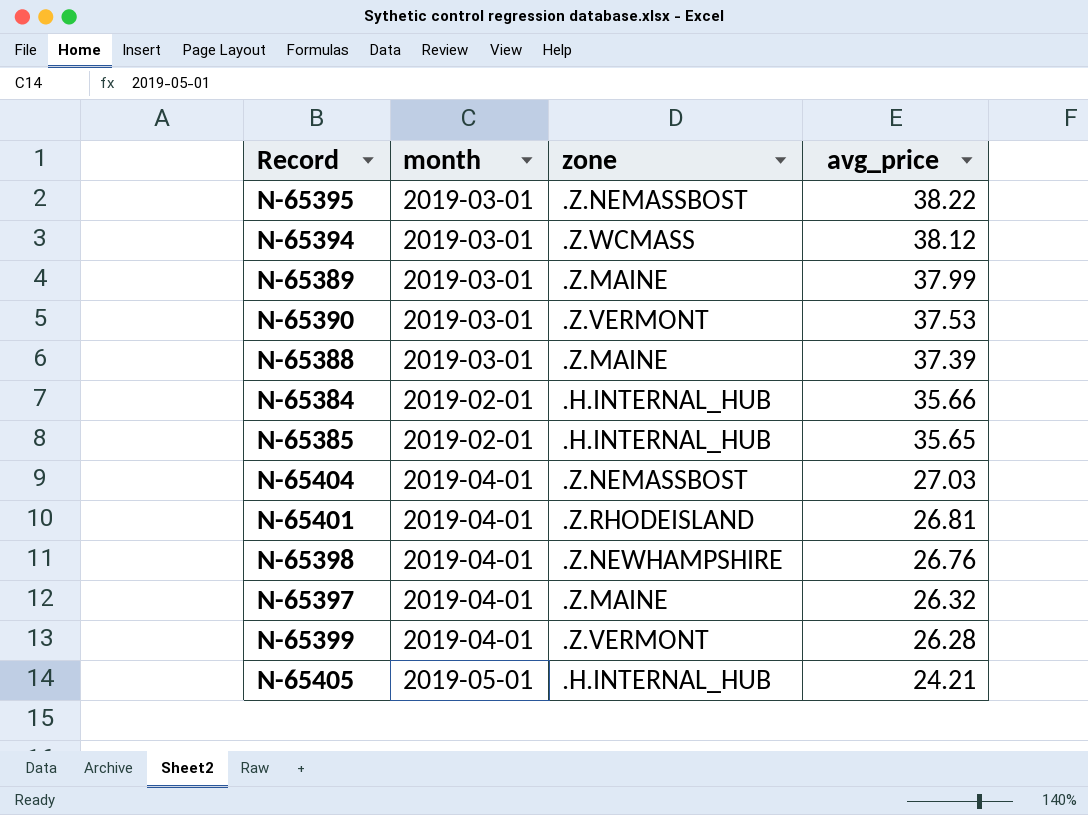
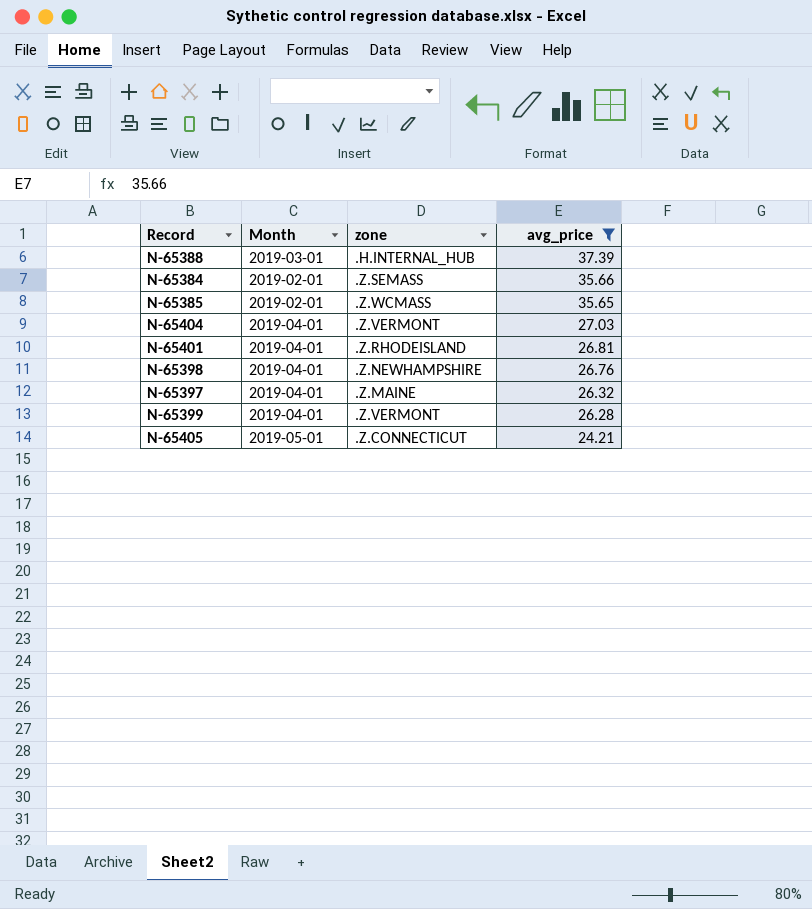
filter: none -> avg_price <= 37.39
column name: month -> Month
N-65388 | zone: .Z.MAINE -> .H.INTERNAL_HUB
N-65384 | zone: .H.INTERNAL_HUB -> .Z.SEMASS
N-65385 | zone: .H.INTERNAL_HUB -> .Z.WCMASS
N-65404 | zone: .Z.NEMASSBOST -> .Z.VERMONT
N-65405 | zone: .H.INTERNAL_HUB -> .Z.CONNECTICUT

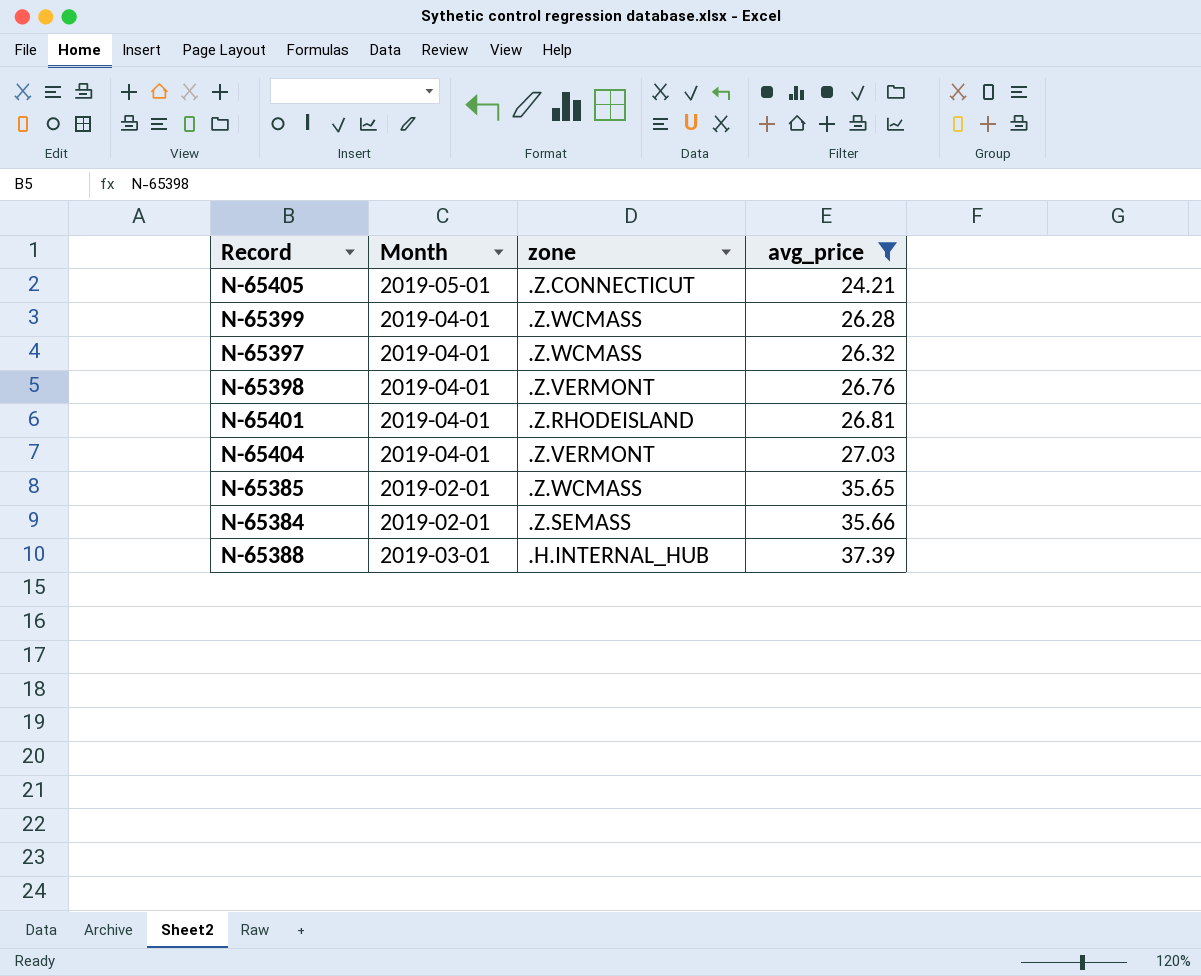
row order: avg_price descending -> avg_price ascending
N-65399 | zone: .Z.VERMONT -> .Z.WCMASS
N-65397 | zone: .Z.MAINE -> .Z.WCMASS
N-65398 | zone: .Z.NEWHAMPSHIRE -> .Z.VERMONT

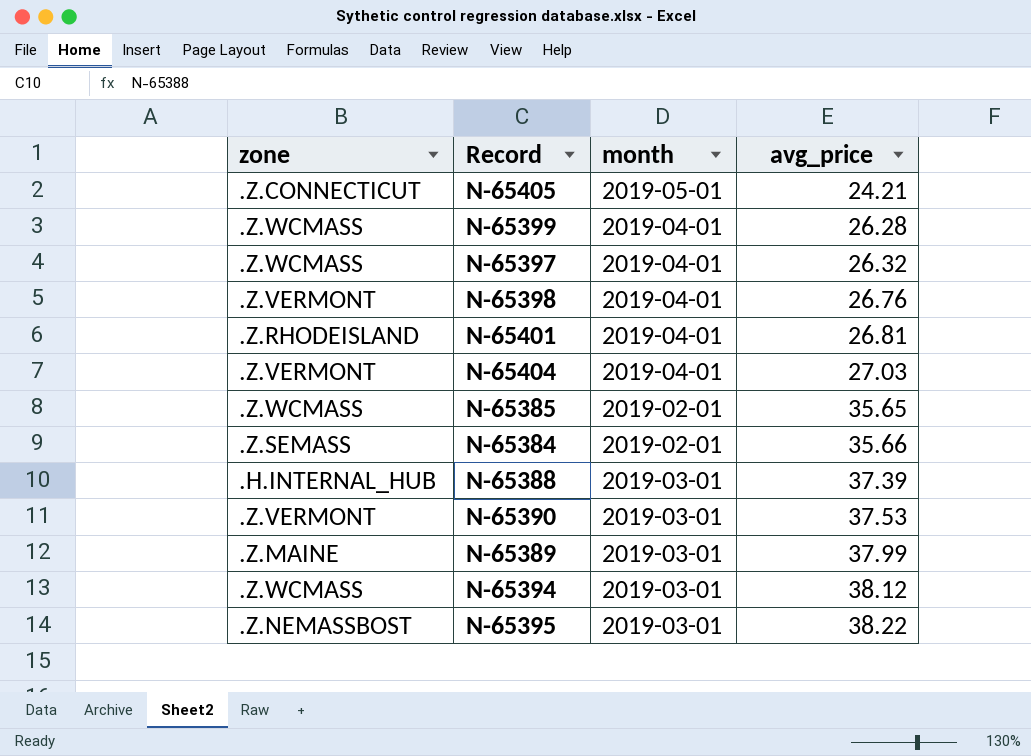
filter: avg_price <= 37.39 -> none
column zone | position: 3 -> 1
column name: Month -> month

